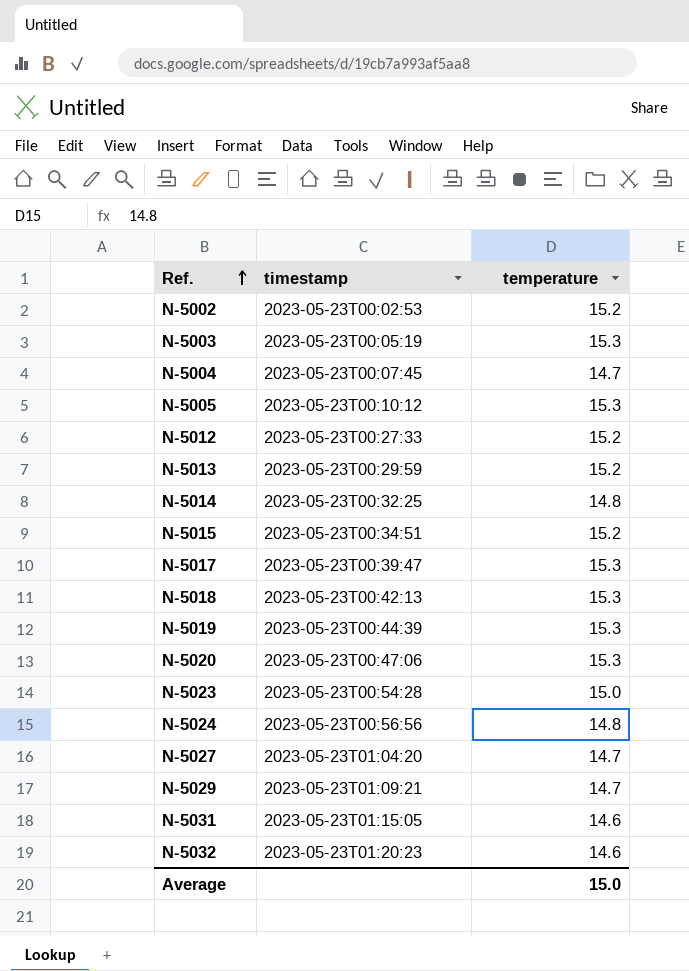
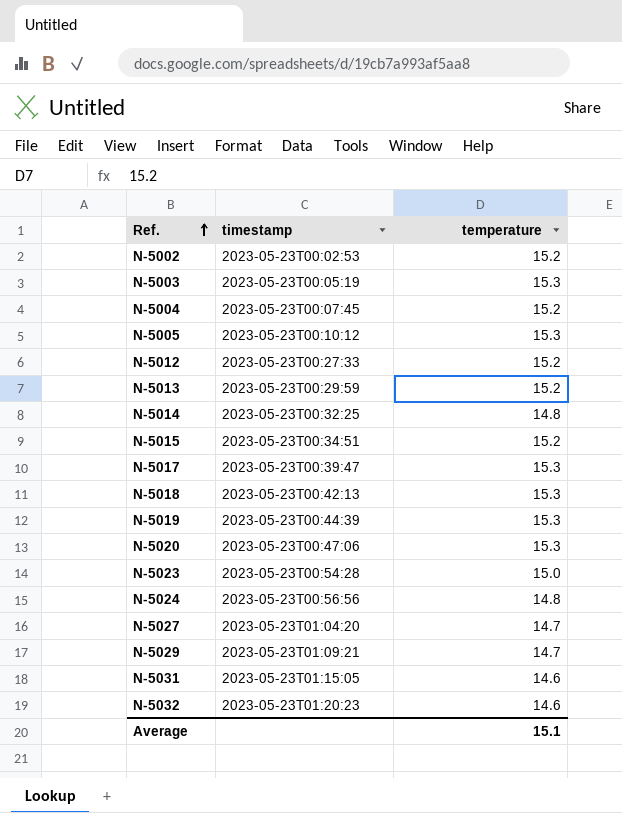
N-5004 | temperature: 14.7 -> 15.2
Average | temperature: 15.0 -> 15.1

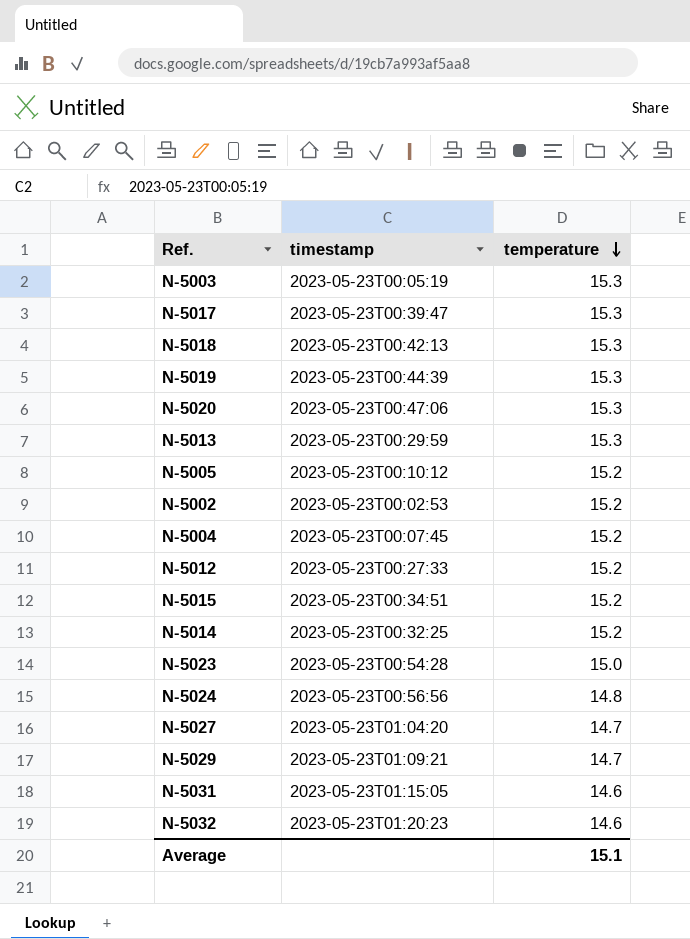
row order: Ref. ascending -> temperature descending
N-5013 | temperature: 15.2 -> 15.3
N-5005 | temperature: 15.3 -> 15.2
N-5014 | temperature: 14.8 -> 15.2

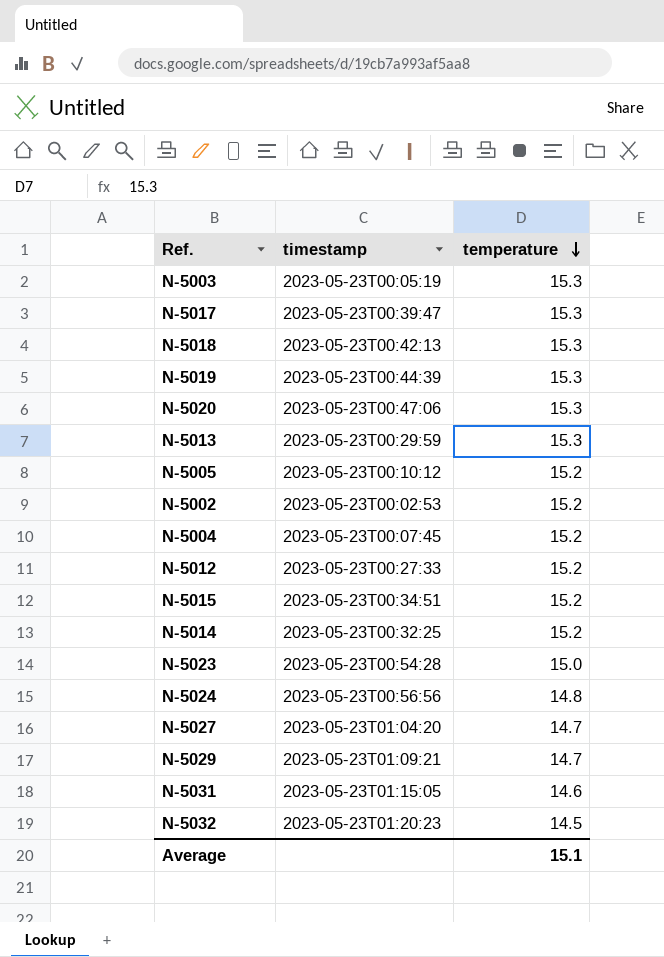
N-5032 | temperature: 14.6 -> 14.5

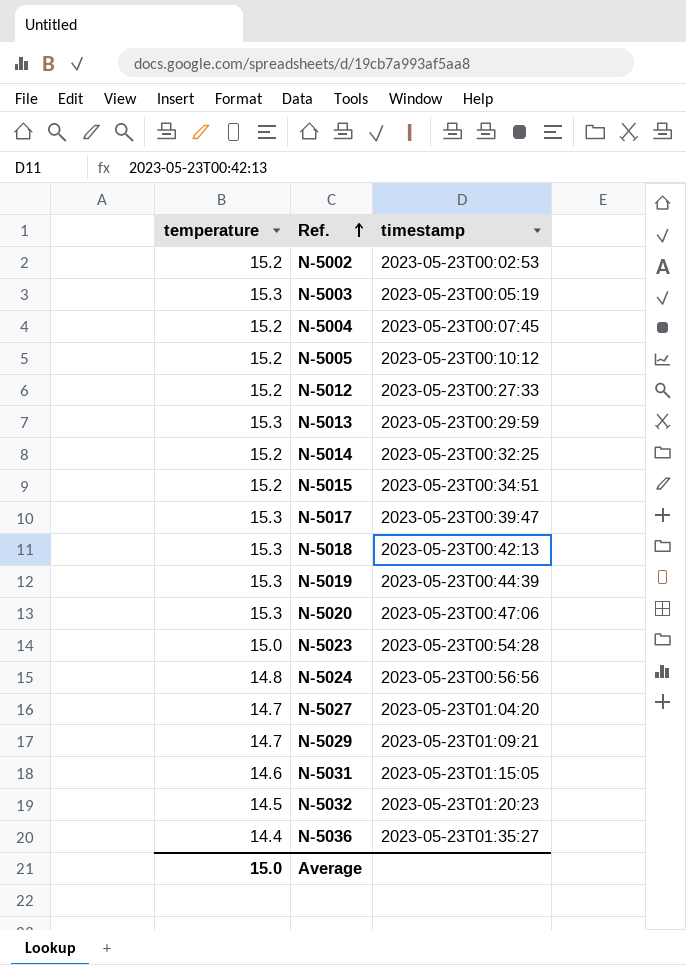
row order: temperature descending -> Ref. ascending
column temperature | position: 3 -> 1
row N-5036: none -> 14.4 | 2023-05-23T01:35:27
Average | temperature: 15.1 -> 15.0

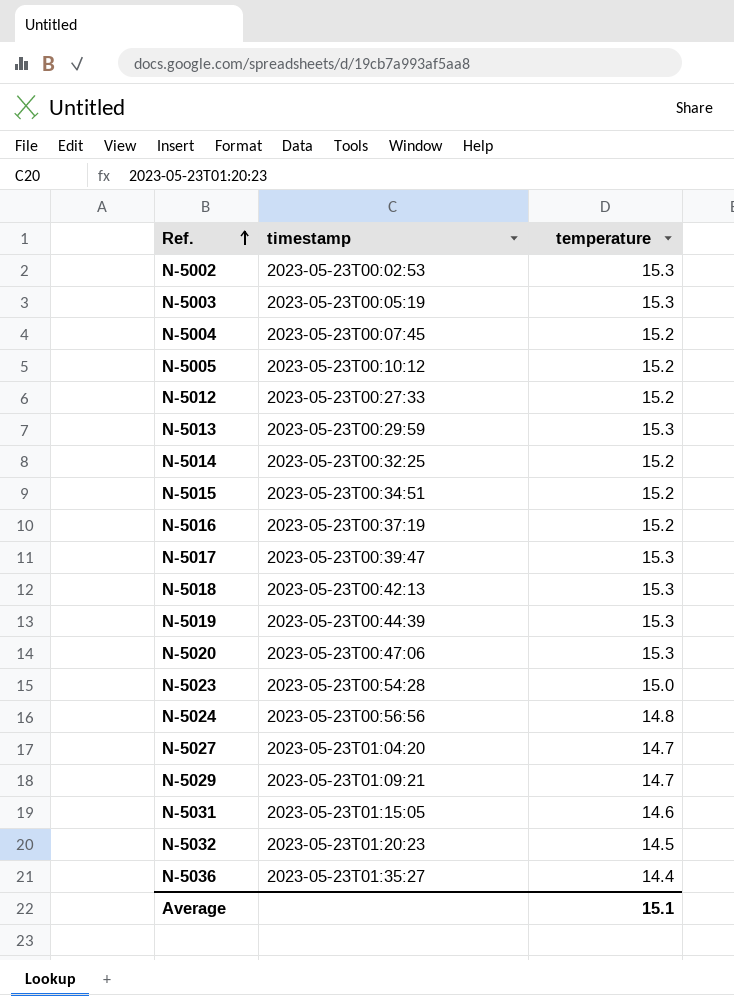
column temperature | position: 1 -> 3
N-5002 | temperature: 15.2 -> 15.3
row N-5016: none -> 2023-05-23T00:37:19 | 15.2
Average | temperature: 15.0 -> 15.1

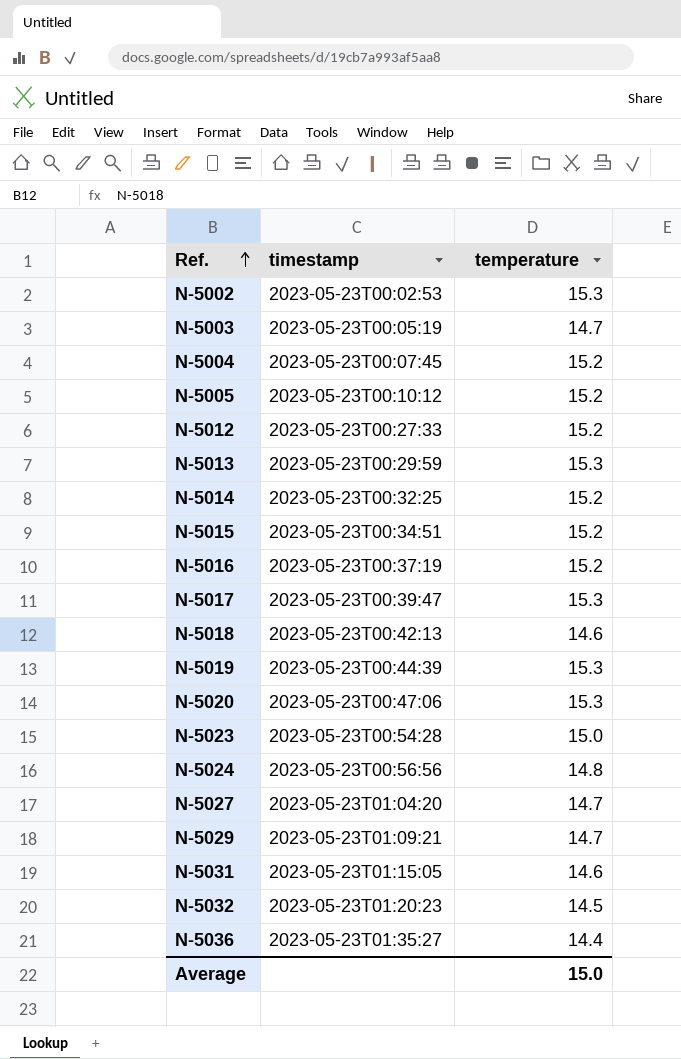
N-5003 | temperature: 15.3 -> 14.7
N-5018 | temperature: 15.3 -> 14.6
Average | temperature: 15.1 -> 15.0

